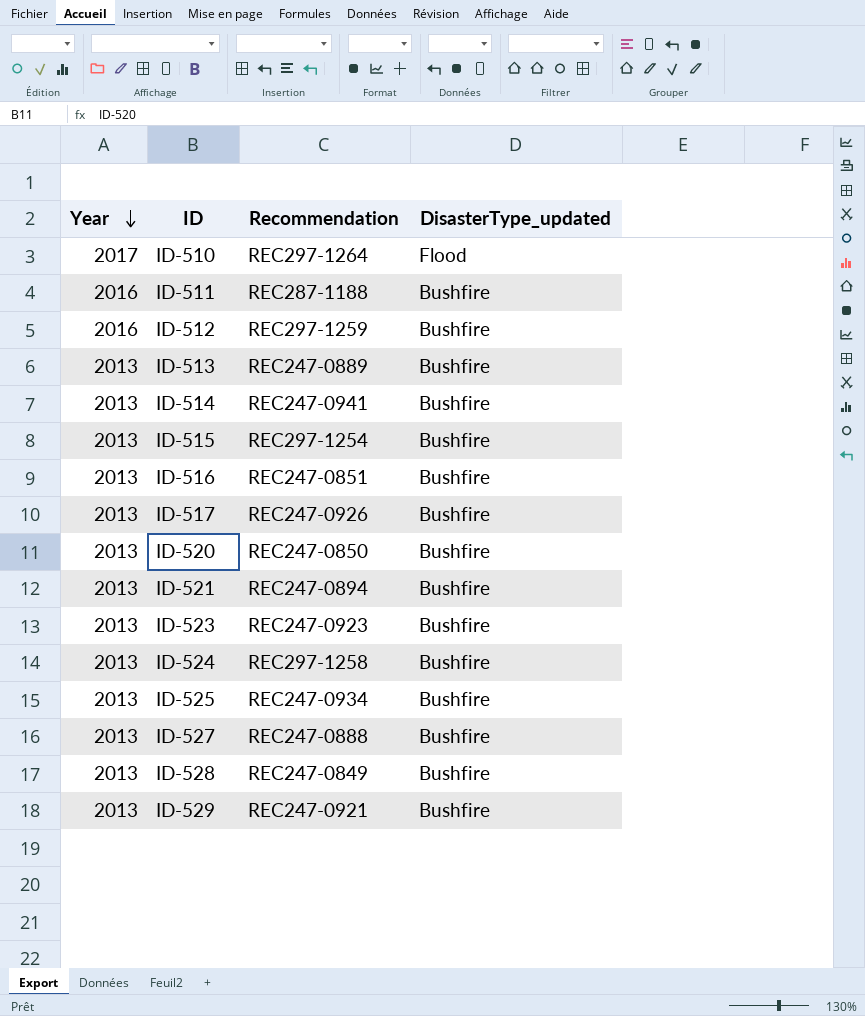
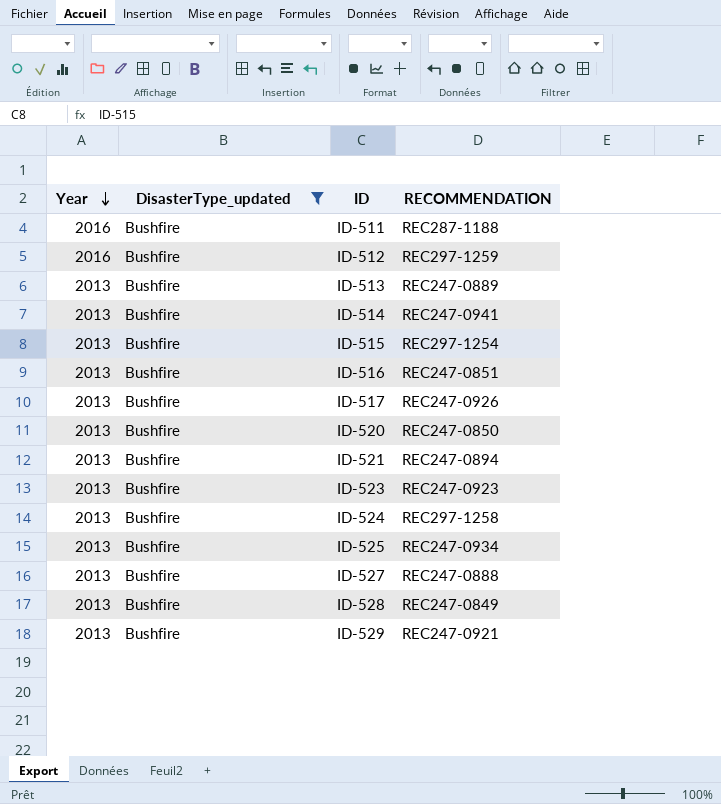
filter: none -> DisasterType_updated = Bushfire
column DisasterType_updated | position: 4 -> 2
column name: Recommendation -> RECOMMENDATION

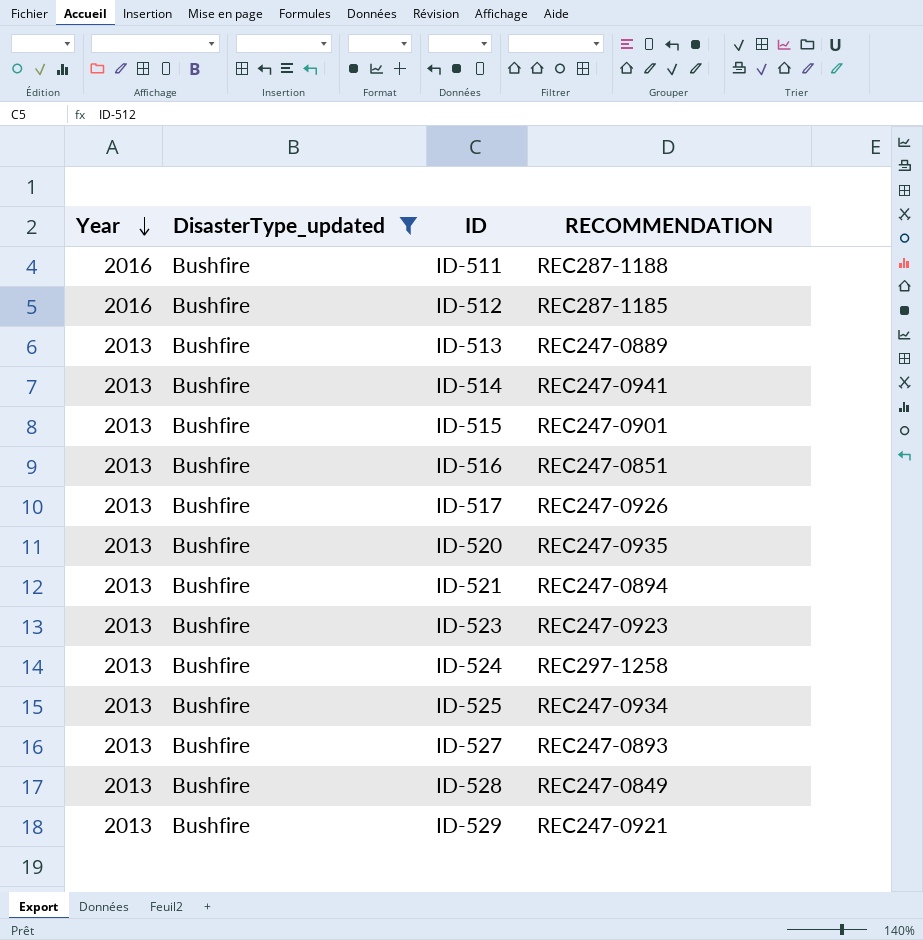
ID-512 | RECOMMENDATION: REC297-1259 -> REC287-1185
ID-515 | RECOMMENDATION: REC297-1254 -> REC247-0901
ID-520 | RECOMMENDATION: REC247-0850 -> REC247-0935
ID-527 | RECOMMENDATION: REC247-0888 -> REC247-0893

